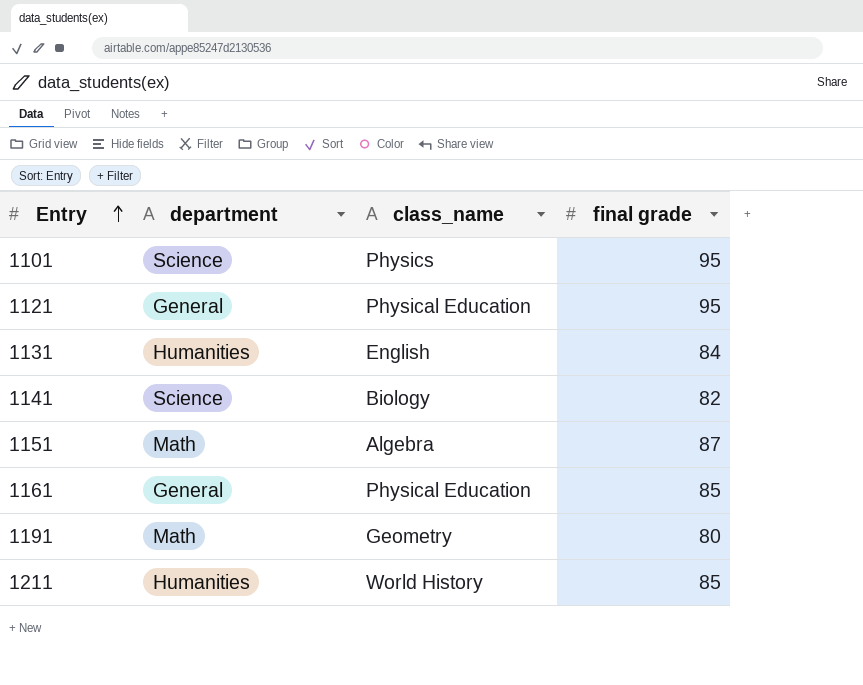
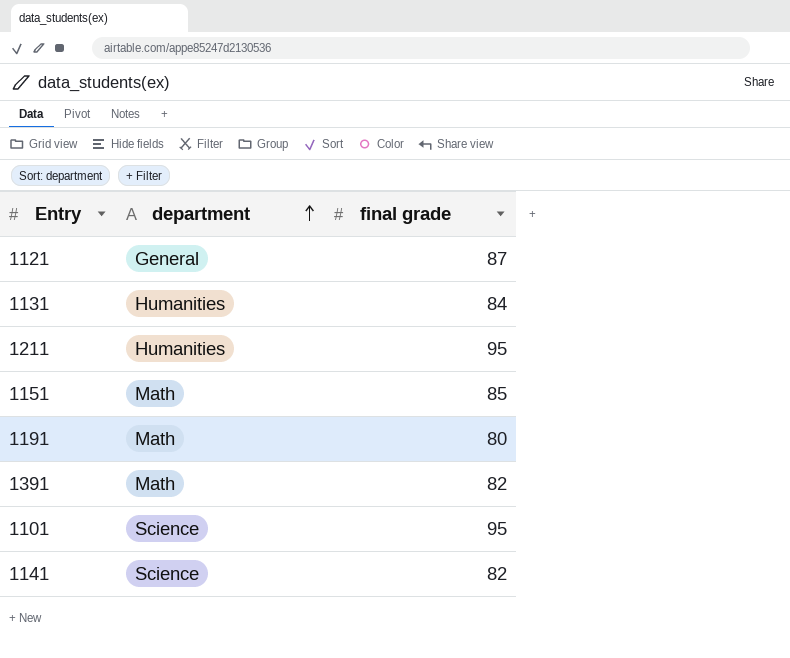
row order: Entry ascending -> department ascending
column class_name | position: 3 -> none
row 1161: General | Physical Education | 85 -> none
1121 | final grade: 95 -> 87
1211 | final grade: 85 -> 95
1151 | final grade: 87 -> 85
row 1391: none -> Math | 82

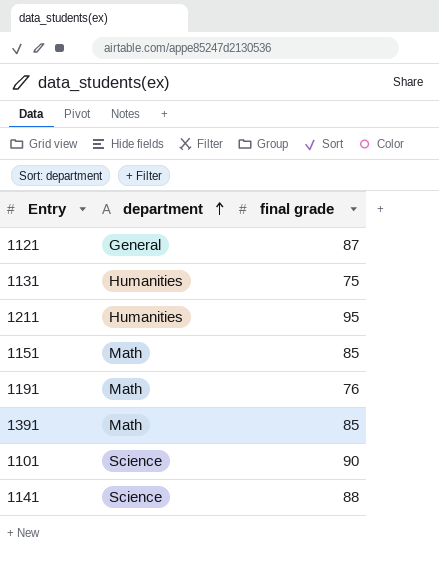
1131 | final grade: 84 -> 75
1191 | final grade: 80 -> 76
1391 | final grade: 82 -> 85
1101 | final grade: 95 -> 90
1141 | final grade: 82 -> 88

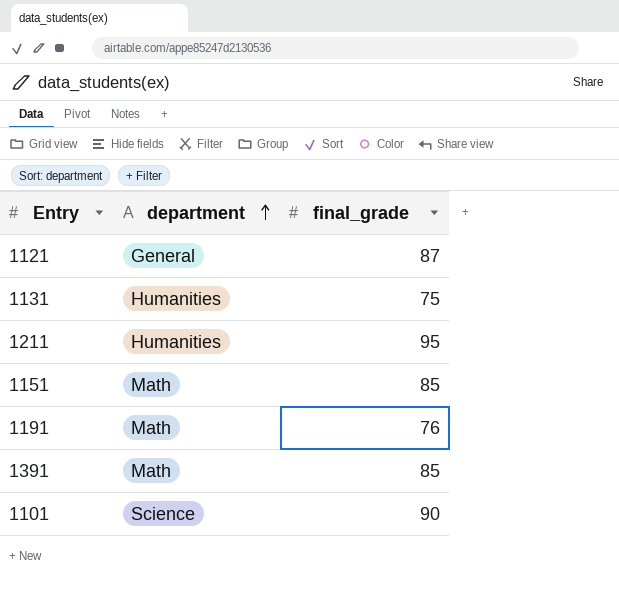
column name: final grade -> final_grade
row 1141: Science | 88 -> none

